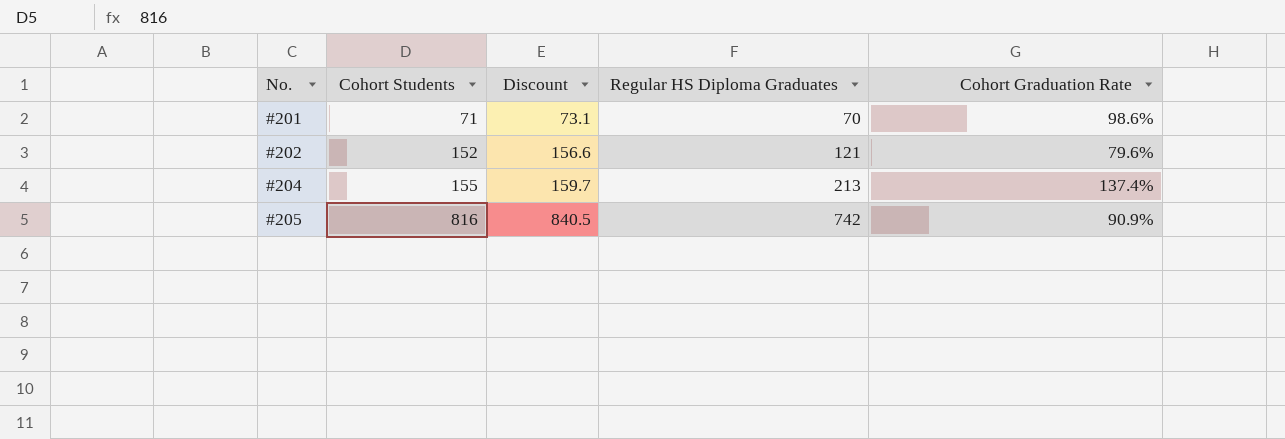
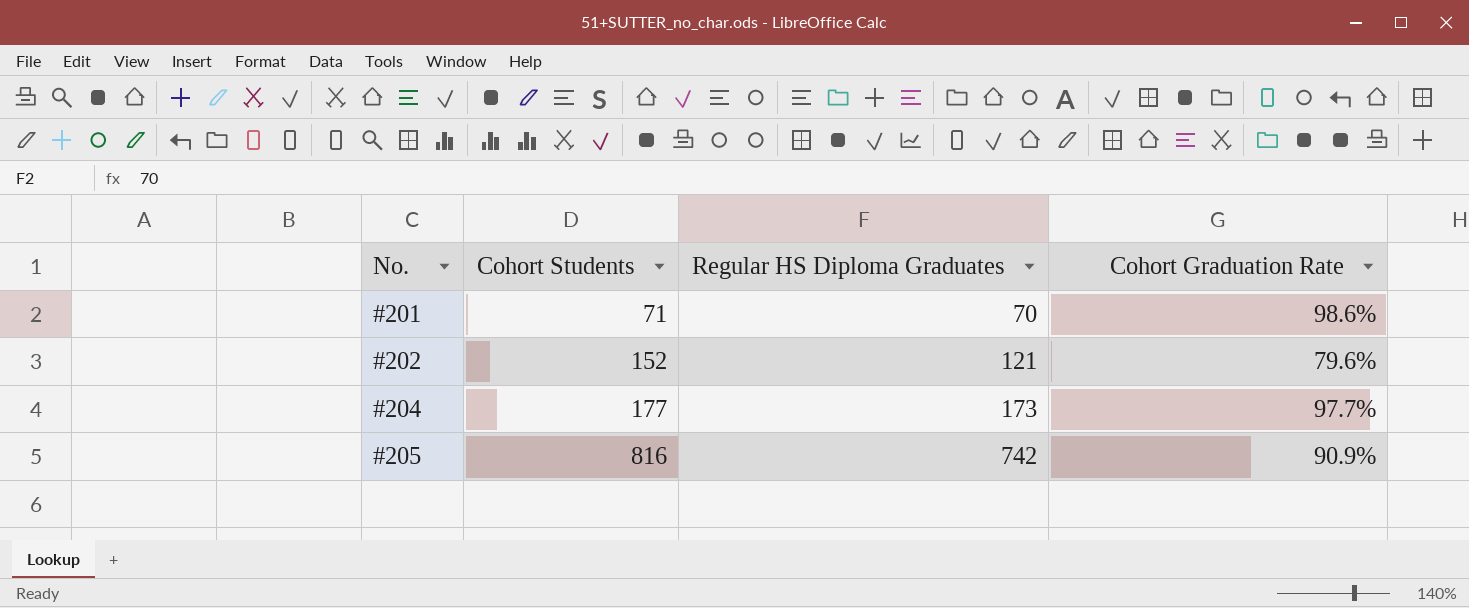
column Discount | formula: [Cohort Students] * 1.03 -> none
#204 | Cohort Students: 155 -> 177
#204 | Regular HS Diploma Graduates: 213 -> 173
#204 | Cohort Graduation Rate: 137.4% -> 97.7%

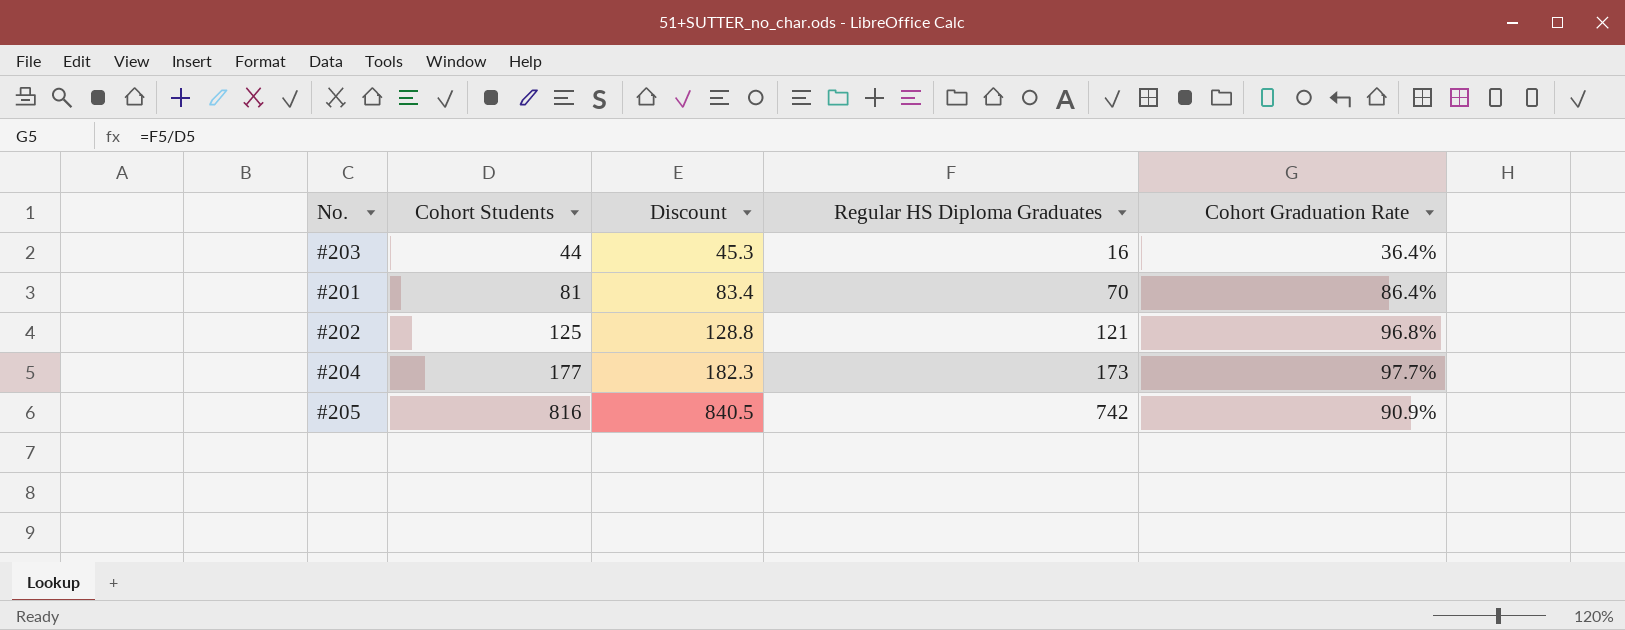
column Discount | formula: none -> [Cohort Students] * 1.03
row #203: none -> 44 | 45.3 | 16 | 36.4%
#201 | Cohort Students: 71 -> 81
#201 | Cohort Graduation Rate: 98.6% -> 86.4%
#202 | Cohort Students: 152 -> 125
#202 | Cohort Graduation Rate: 79.6% -> 96.8%

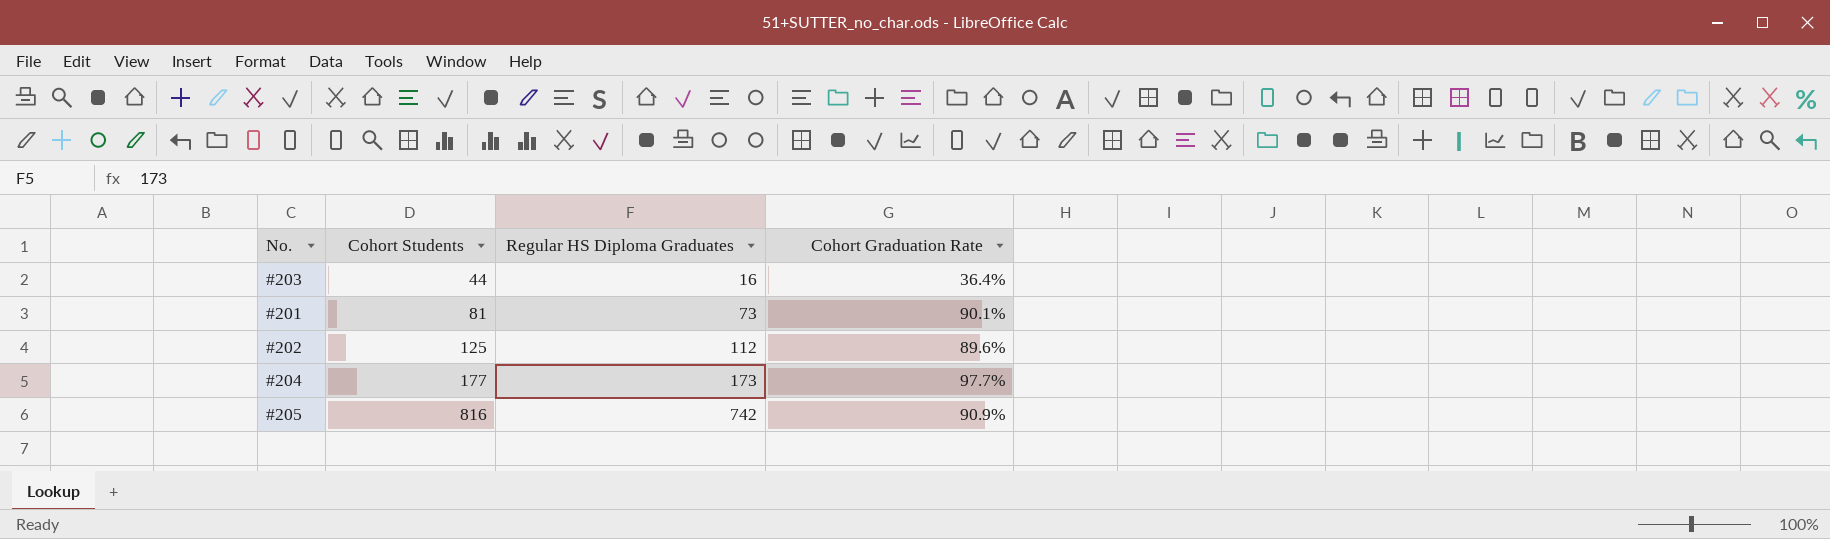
column Discount | formula: [Cohort Students] * 1.03 -> none
#201 | Regular HS Diploma Graduates: 70 -> 73
#201 | Cohort Graduation Rate: 86.4% -> 90.1%
#202 | Regular HS Diploma Graduates: 121 -> 112
#202 | Cohort Graduation Rate: 96.8% -> 89.6%

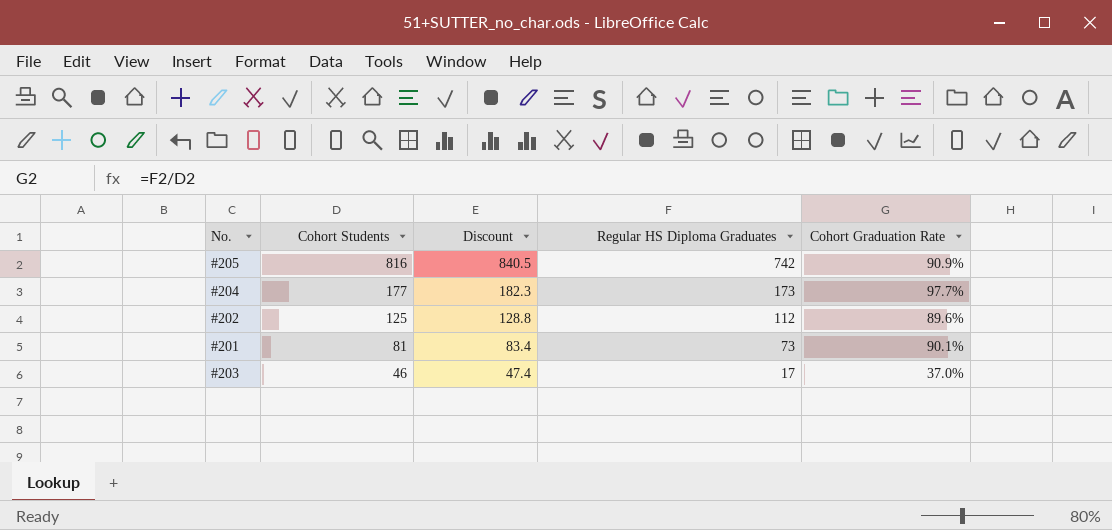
row order: Cohort Students ascending -> Cohort Students descending
column Discount | formula: none -> [Cohort Students] * 1.03
#203 | Cohort Students: 44 -> 46
#203 | Regular HS Diploma Graduates: 16 -> 17
#203 | Cohort Graduation Rate: 36.4% -> 37.0%

